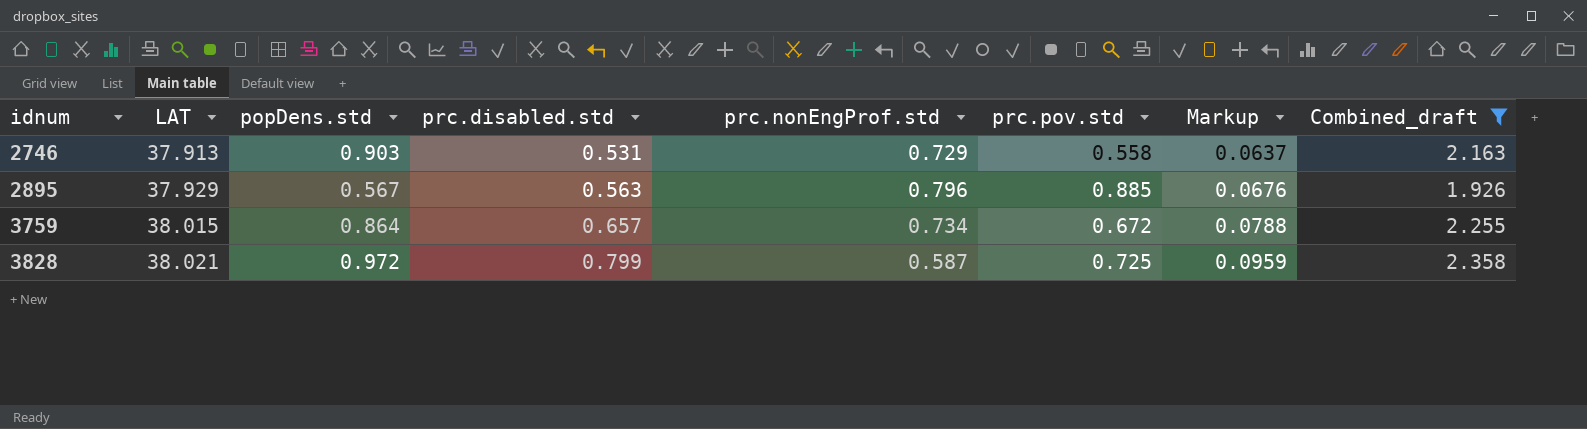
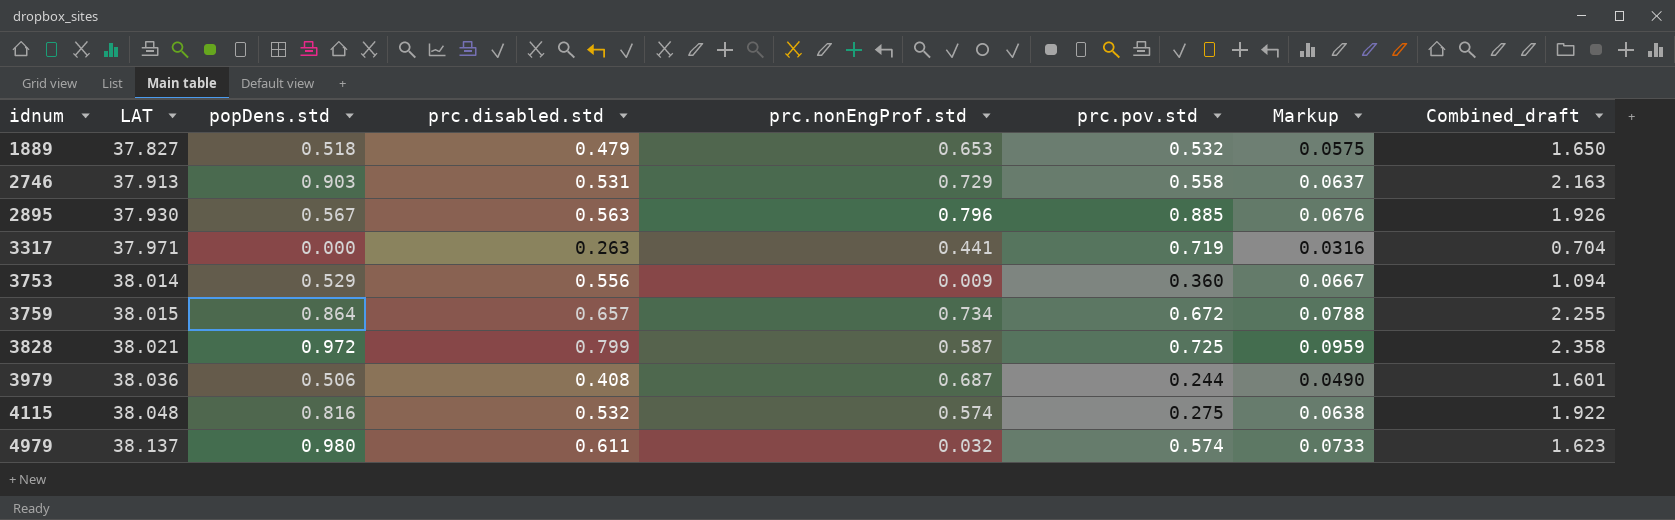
filter: Combined_draft >= 1.926 -> none
2895 | LAT: 37.929 -> 37.930

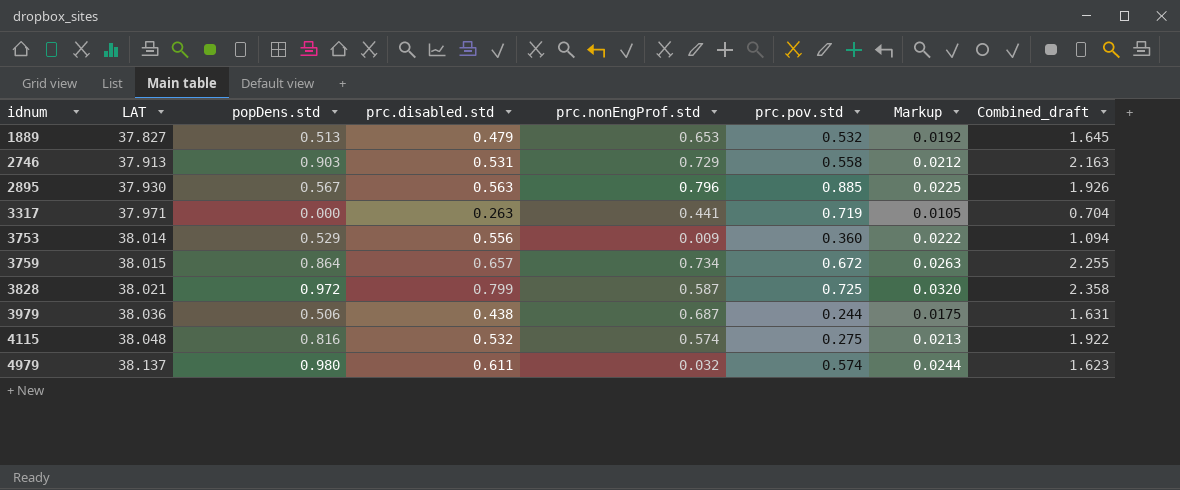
column Markup | formula: [prc.disabled.std] * 0.12 -> [prc.disabled.std] * 0.04
1889 | popDens.std: 0.518 -> 0.513
1889 | Combined_draft: 1.650 -> 1.645
3979 | prc.disabled.std: 0.408 -> 0.438
3979 | Combined_draft: 1.601 -> 1.631

